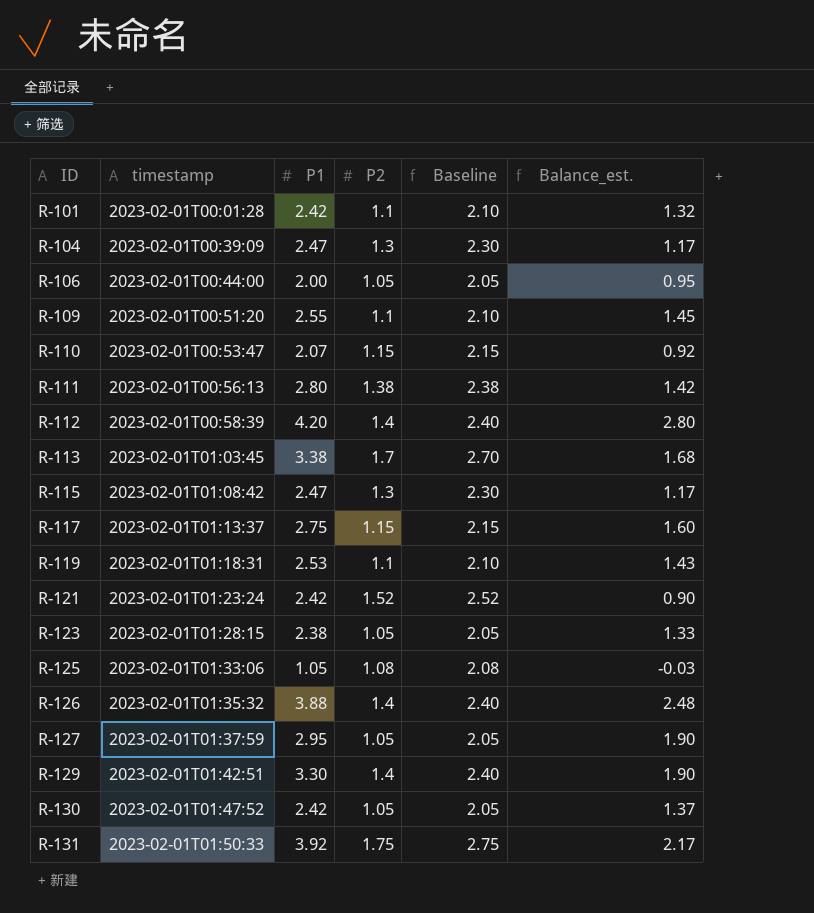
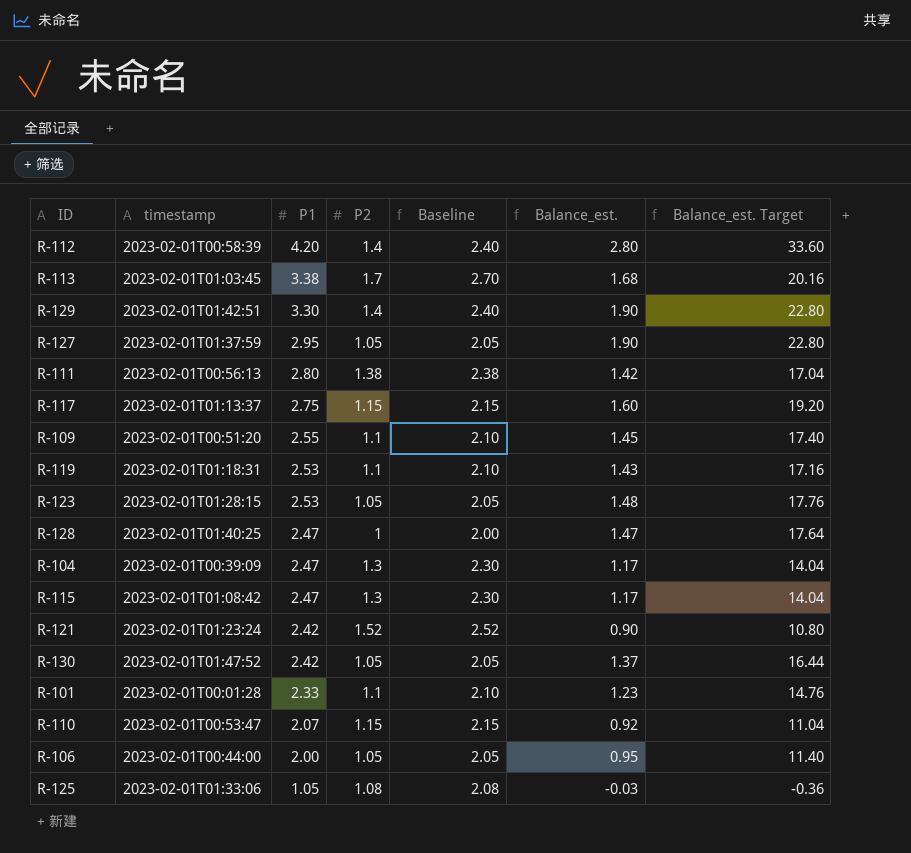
row order: ID ascending -> P1 descending
column Balance_est. Target | formula: none -> [Balance_est.] * 12
row R-126: 2023-02-01T01:35:32 | 3.88 | 1.4 | 2.40 | 2.48 -> none
row R-131: 2023-02-01T01:50:33 | 3.92 | 1.75 | 2.75 | 2.17 -> none
R-123 | P1: 2.38 -> 2.53
R-123 | Balance_est.: 1.33 -> 1.48
row R-128: none -> 2023-02-01T01:40:25 | 2.47 | 1 | 2.00 | 1.47 | 17.64
R-101 | P1: 2.42 -> 2.33
R-101 | Balance_est.: 1.32 -> 1.23

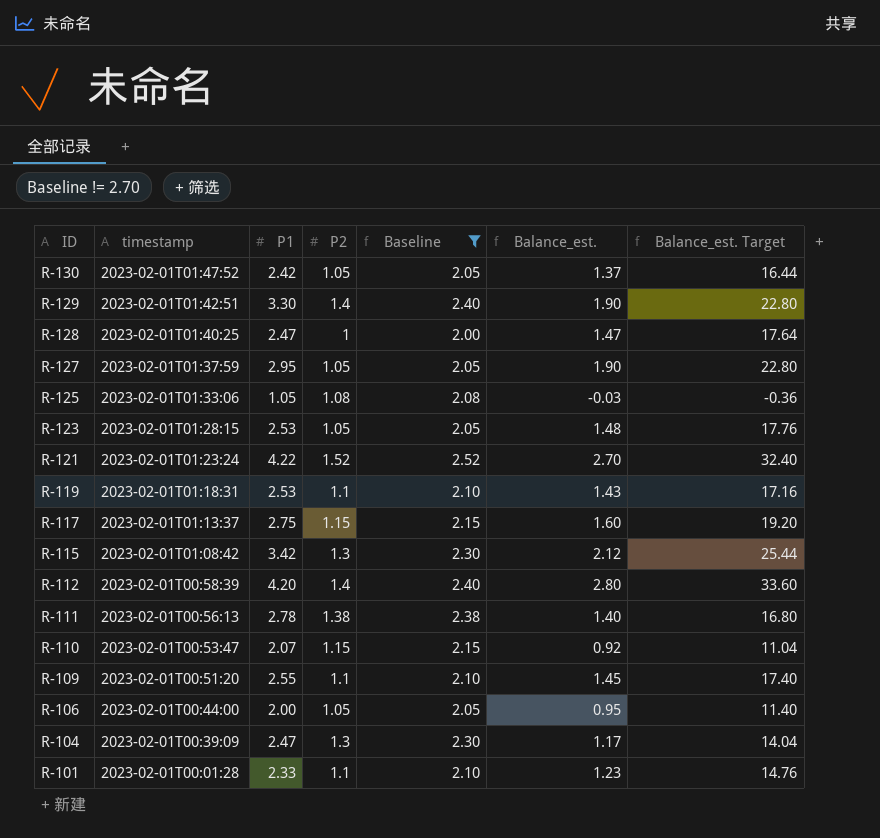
filter: none -> Baseline != 2.70
row order: P1 descending -> ID descending
R-121 | P1: 2.42 -> 4.22
R-121 | Balance_est.: 0.90 -> 2.70
R-121 | Balance_est. Target: 10.80 -> 32.40
R-115 | P1: 2.47 -> 3.42
R-115 | Balance_est.: 1.17 -> 2.12
R-115 | Balance_est. Target: 14.04 -> 25.44
R-111 | P1: 2.80 -> 2.78
R-111 | Balance_est.: 1.42 -> 1.40
R-111 | Balance_est. Target: 17.04 -> 16.80

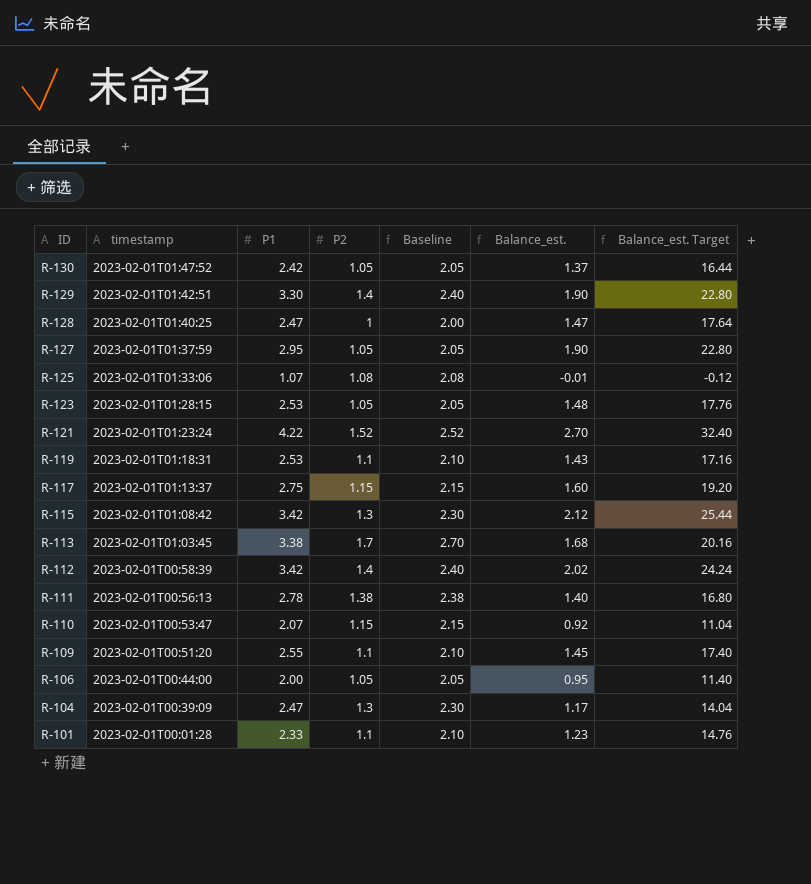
filter: Baseline != 2.70 -> none
R-125 | P1: 1.05 -> 1.07
R-125 | Balance_est.: -0.03 -> -0.01
R-125 | Balance_est. Target: -0.36 -> -0.12
R-112 | P1: 4.20 -> 3.42
R-112 | Balance_est.: 2.80 -> 2.02
R-112 | Balance_est. Target: 33.60 -> 24.24

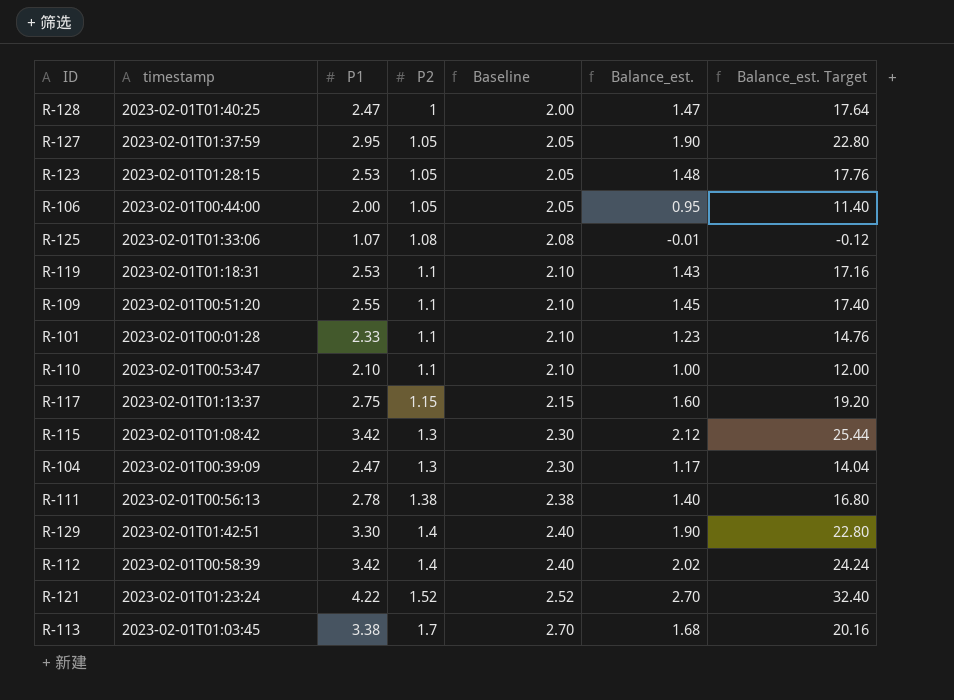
row order: ID descending -> P2 ascending
row R-130: 2023-02-01T01:47:52 | 2.42 | 1.05 | 2.05 | 1.37 | 16.44 -> none
R-110 | P1: 2.07 -> 2.10
R-110 | P2: 1.15 -> 1.1
R-110 | Baseline: 2.15 -> 2.10
R-110 | Balance_est.: 0.92 -> 1.00
R-110 | Balance_est. Target: 11.04 -> 12.00

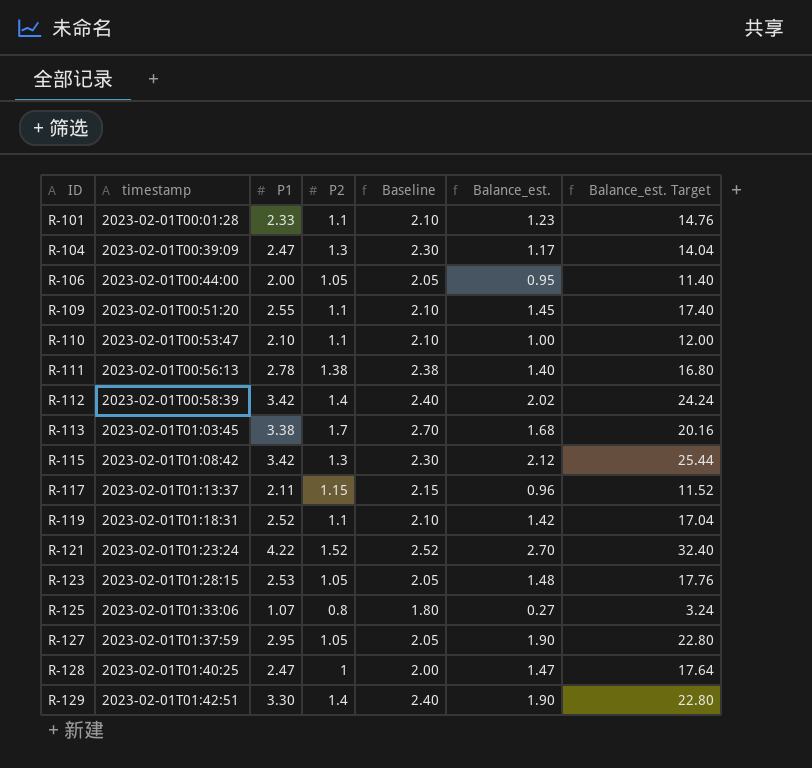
row order: P2 ascending -> ID ascending
R-117 | P1: 2.75 -> 2.11
R-117 | Balance_est.: 1.60 -> 0.96
R-117 | Balance_est. Target: 19.20 -> 11.52
R-119 | P1: 2.53 -> 2.52
R-119 | Balance_est.: 1.43 -> 1.42
R-119 | Balance_est. Target: 17.16 -> 17.04
R-125 | P2: 1.08 -> 0.8
R-125 | Baseline: 2.08 -> 1.80
R-125 | Balance_est.: -0.01 -> 0.27
R-125 | Balance_est. Target: -0.12 -> 3.24

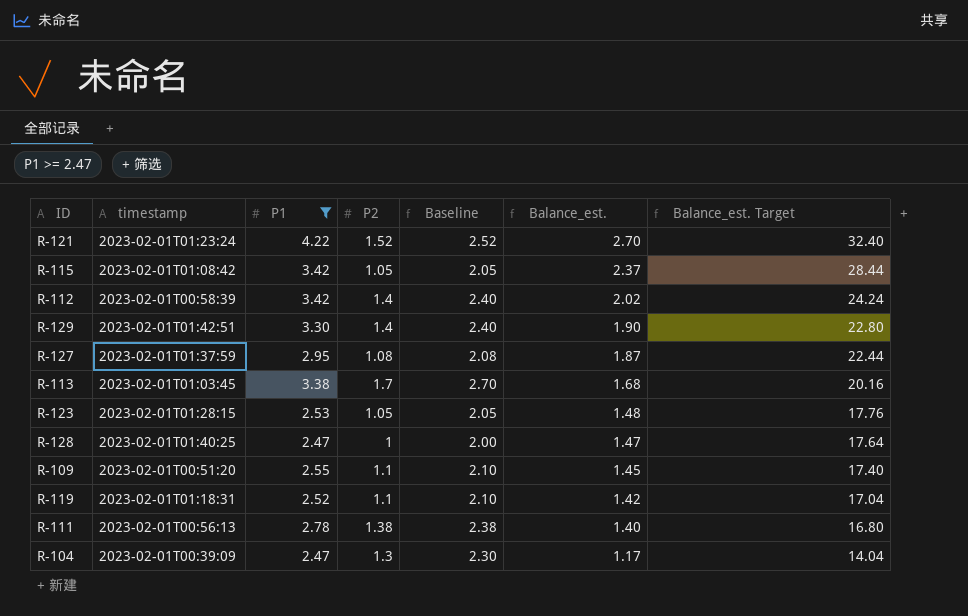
filter: none -> P1 >= 2.47
row order: ID ascending -> Balance_est. descending
R-115 | P2: 1.3 -> 1.05
R-115 | Baseline: 2.30 -> 2.05
R-115 | Balance_est.: 2.12 -> 2.37
R-115 | Balance_est. Target: 25.44 -> 28.44
R-127 | P2: 1.05 -> 1.08
R-127 | Baseline: 2.05 -> 2.08
R-127 | Balance_est.: 1.90 -> 1.87
R-127 | Balance_est. Target: 22.80 -> 22.44

